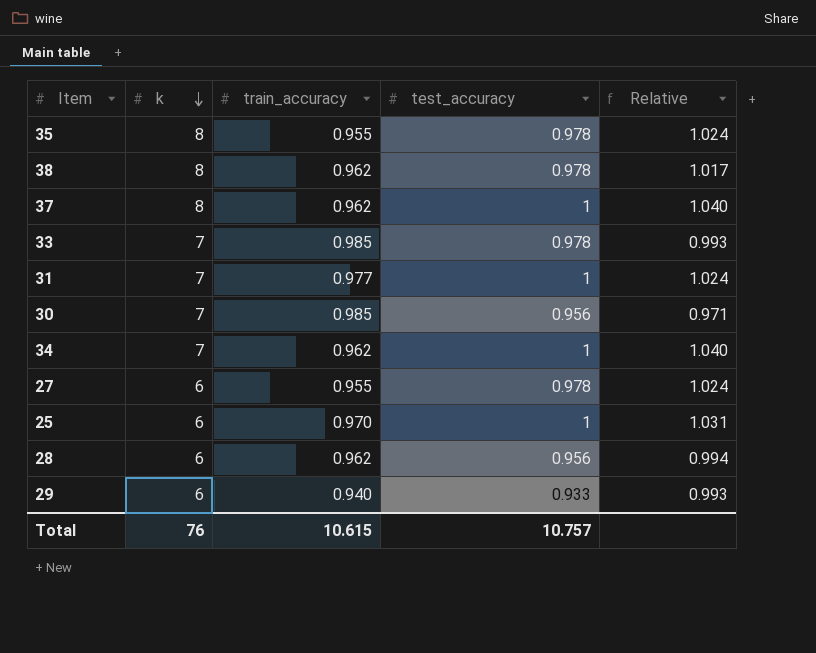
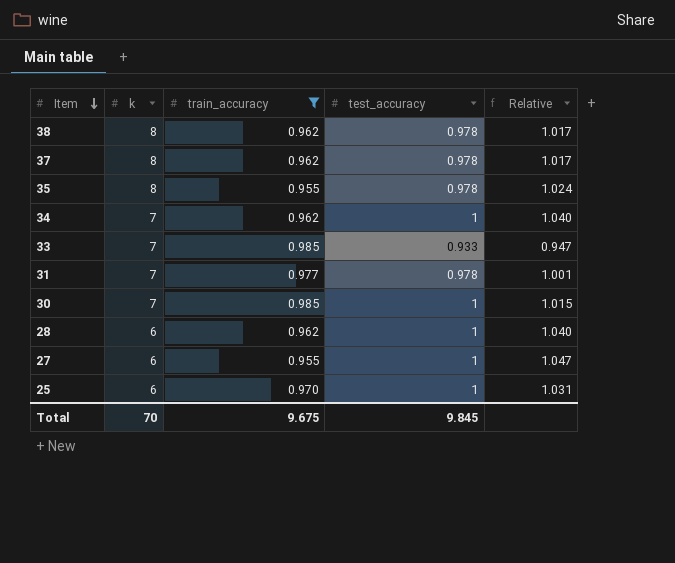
filter: none -> train_accuracy != 0.940
row order: k descending -> Item descending
37 | test_accuracy: 1 -> 0.978
37 | Relative: 1.040 -> 1.017
33 | test_accuracy: 0.978 -> 0.933
33 | Relative: 0.993 -> 0.947
31 | test_accuracy: 1 -> 0.978
31 | Relative: 1.024 -> 1.001
30 | test_accuracy: 0.956 -> 1
30 | Relative: 0.971 -> 1.015
28 | test_accuracy: 0.956 -> 1
28 | Relative: 0.994 -> 1.040
27 | test_accuracy: 0.978 -> 1
27 | Relative: 1.024 -> 1.047
Total | k: 76 -> 70
Total | train_accuracy: 10.615 -> 9.675
Total | test_accuracy: 10.757 -> 9.845

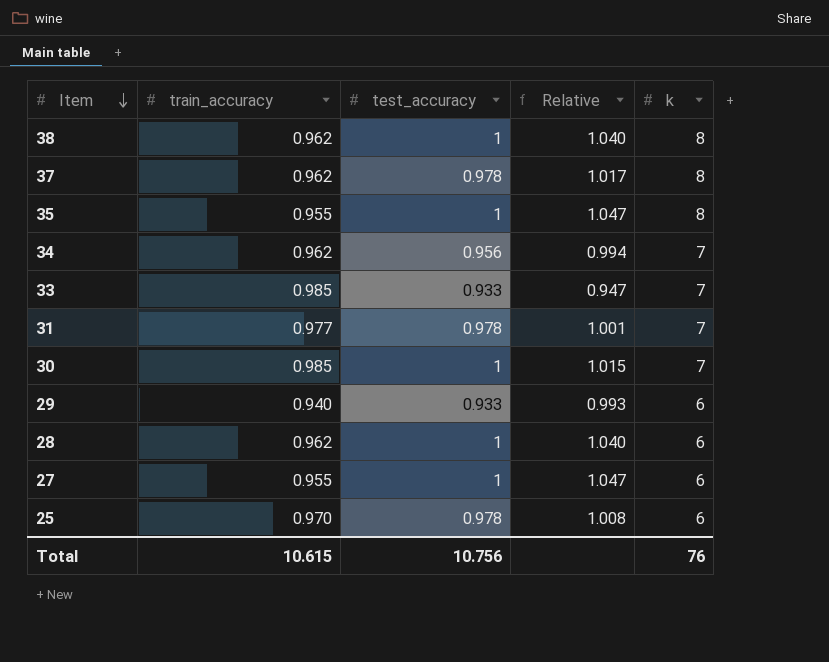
filter: train_accuracy != 0.940 -> none
column k | position: 2 -> 5
38 | test_accuracy: 0.978 -> 1
38 | Relative: 1.017 -> 1.040
35 | test_accuracy: 0.978 -> 1
35 | Relative: 1.024 -> 1.047
34 | test_accuracy: 1 -> 0.956
34 | Relative: 1.040 -> 0.994
25 | test_accuracy: 1 -> 0.978
25 | Relative: 1.031 -> 1.008
Total | train_accuracy: 9.675 -> 10.615
Total | test_accuracy: 9.845 -> 10.756
Total | k: 70 -> 76

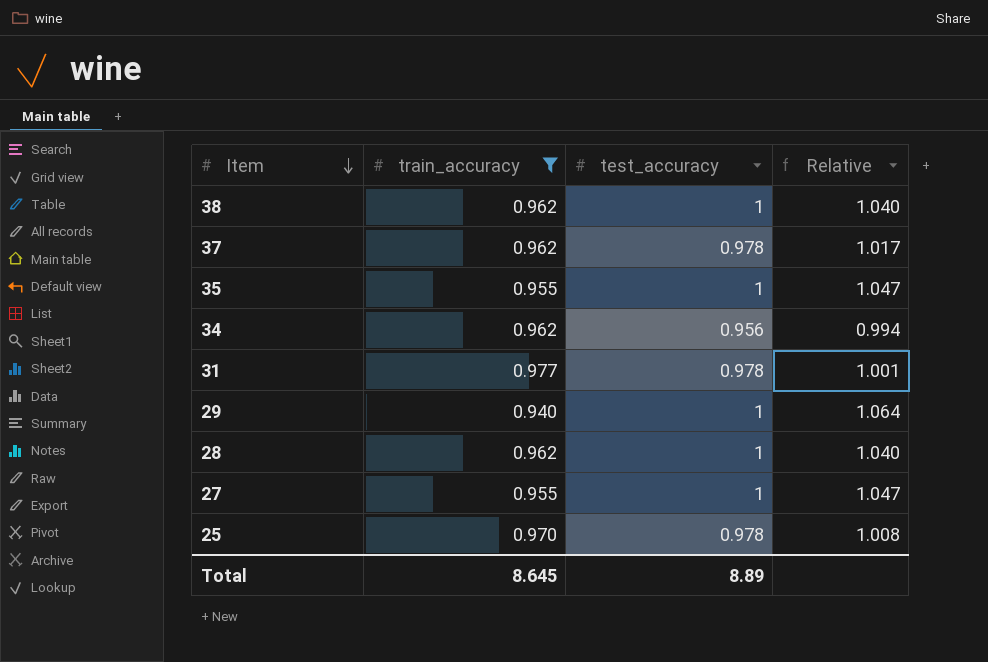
filter: none -> train_accuracy != 0.985
column k | position: 5 -> none
29 | test_accuracy: 0.933 -> 1
29 | Relative: 0.993 -> 1.064
Total | train_accuracy: 10.615 -> 8.645
Total | test_accuracy: 10.756 -> 8.89

